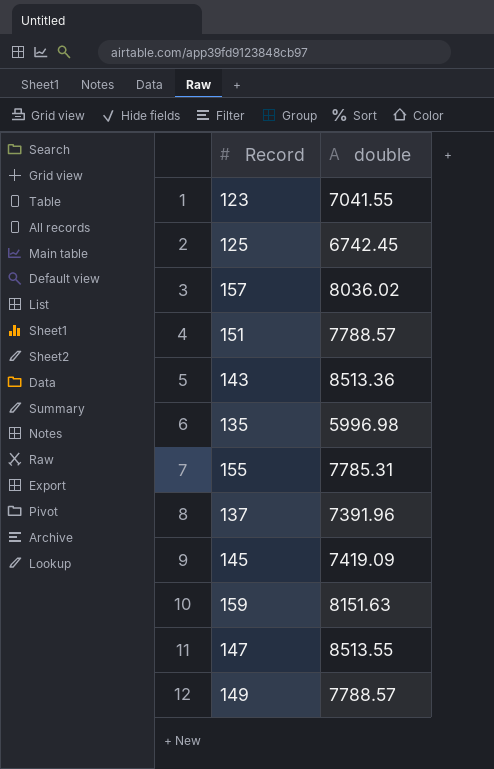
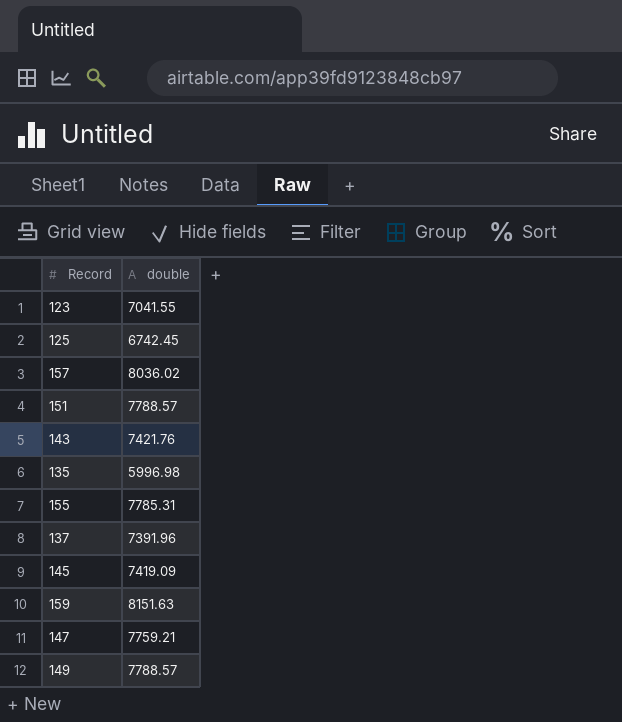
143 | double: 8513.36 -> 7421.76
147 | double: 8513.55 -> 7759.21

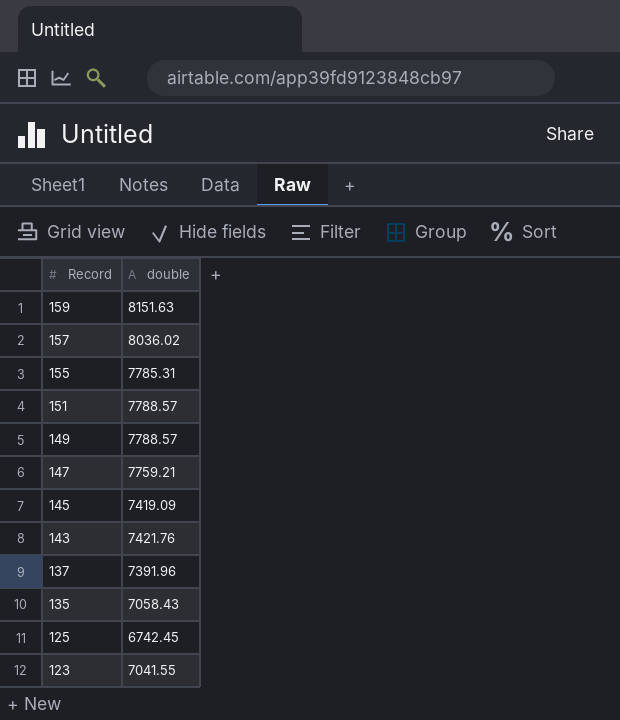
row order: none -> Record descending
135 | double: 5996.98 -> 7058.43

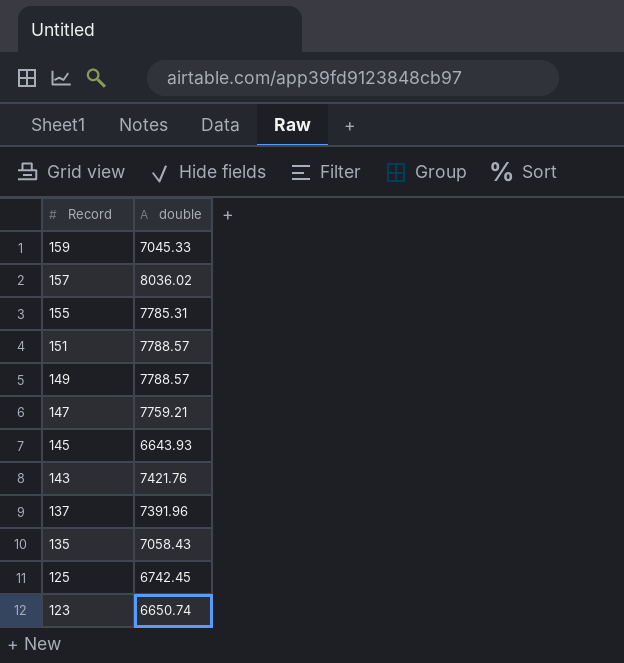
159 | double: 8151.63 -> 7045.33
145 | double: 7419.09 -> 6643.93
123 | double: 7041.55 -> 6650.74

